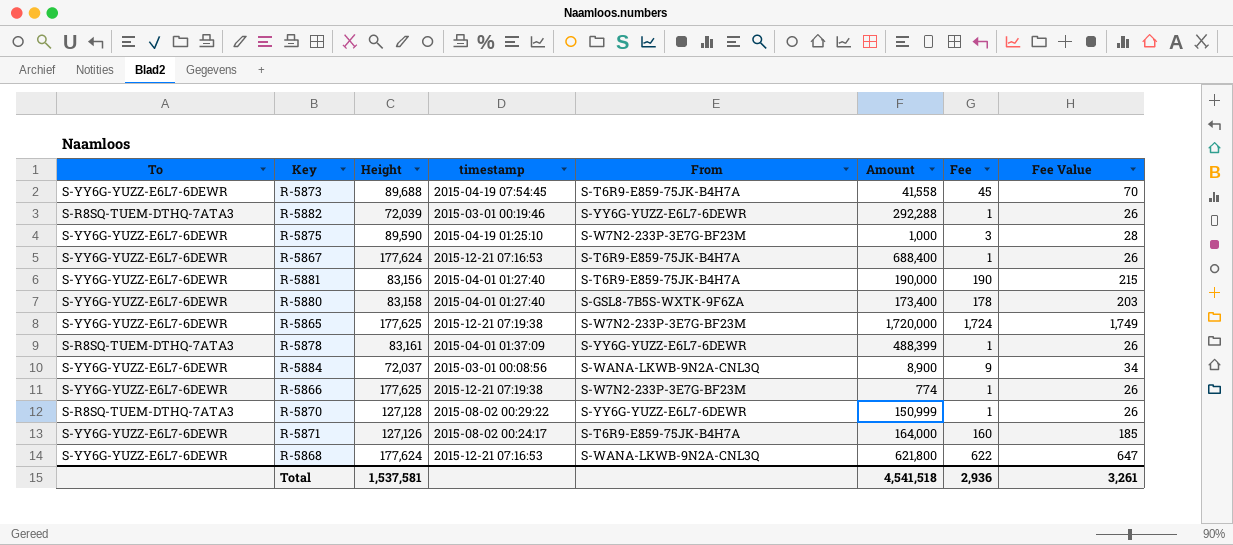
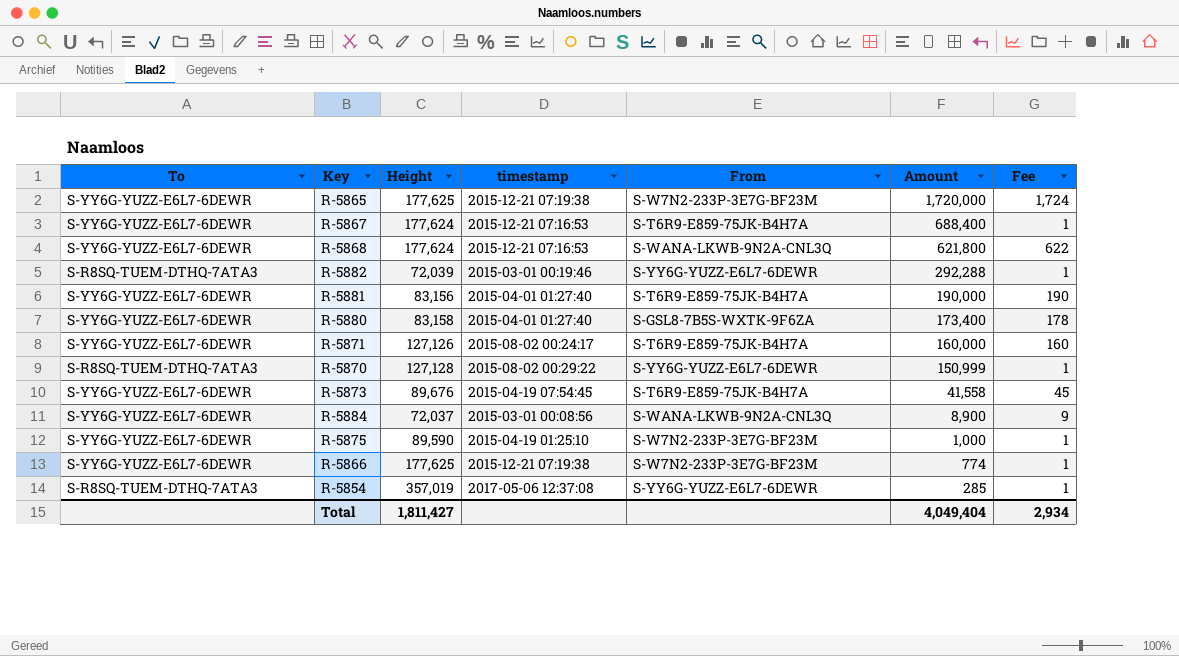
row order: none -> Amount descending
column Fee Value | formula: [Fee] + 25 -> none
row R-5878: S-R8SQ-TUEM-DTHQ-7ATA3 | 83,161 | 2015-04-01 01:37:09 | S-YY6G-YUZZ-E6L7-6DEWR | 488,399 | 1 | 26 -> none
R-5871 | Amount: 164,000 -> 160,000
R-5873 | Height: 89,688 -> 89,676
R-5875 | Fee: 3 -> 1
row R-5854: none -> S-R8SQ-TUEM-DTHQ-7ATA3 | 357,019 | 2017-05-06 12:37:08 | S-YY6G-YUZZ-E6L7-6DEWR | 285 | 1
Total | Height: 1,537,581 -> 1,811,427
Total | Amount: 4,541,518 -> 4,049,404
Total | Fee: 2,936 -> 2,934

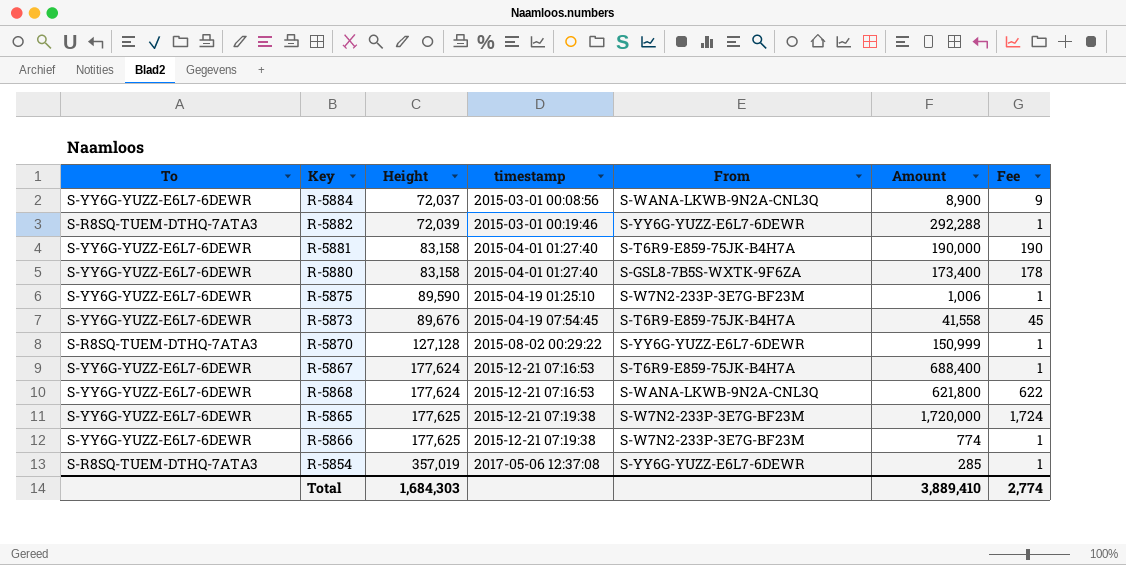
row order: Amount descending -> Height ascending
row R-5871: S-YY6G-YUZZ-E6L7-6DEWR | 127,126 | 2015-08-02 00:24:17 | S-T6R9-E859-75JK-B4H7A | 160,000 | 160 -> none
R-5881 | Height: 83,156 -> 83,158
R-5875 | Amount: 1,000 -> 1,006
Total | Height: 1,811,427 -> 1,684,303
Total | Amount: 4,049,404 -> 3,889,410
Total | Fee: 2,934 -> 2,774

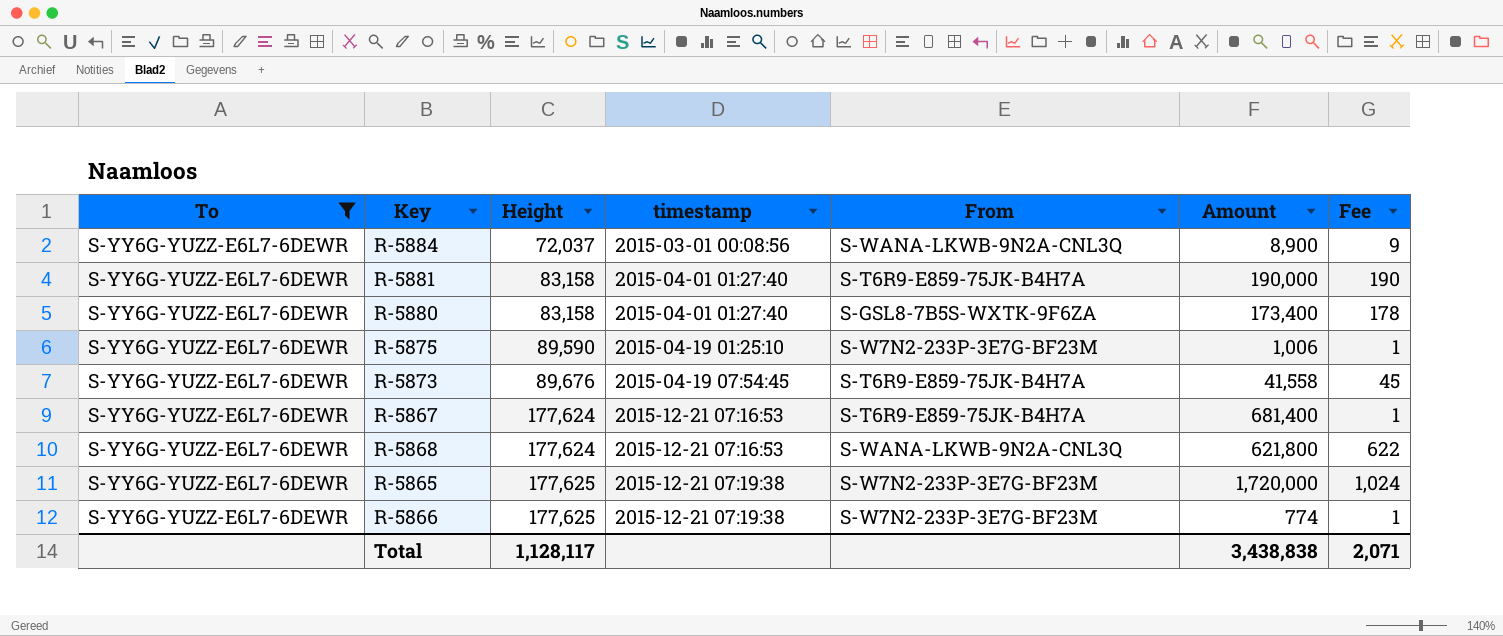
filter: none -> To = S-YY6G-YUZZ-E6L7-6DEWR
R-5867 | Amount: 688,400 -> 681,400
R-5865 | Fee: 1,724 -> 1,024
Total | Height: 1,684,303 -> 1,128,117
Total | Amount: 3,889,410 -> 3,438,838
Total | Fee: 2,774 -> 2,071

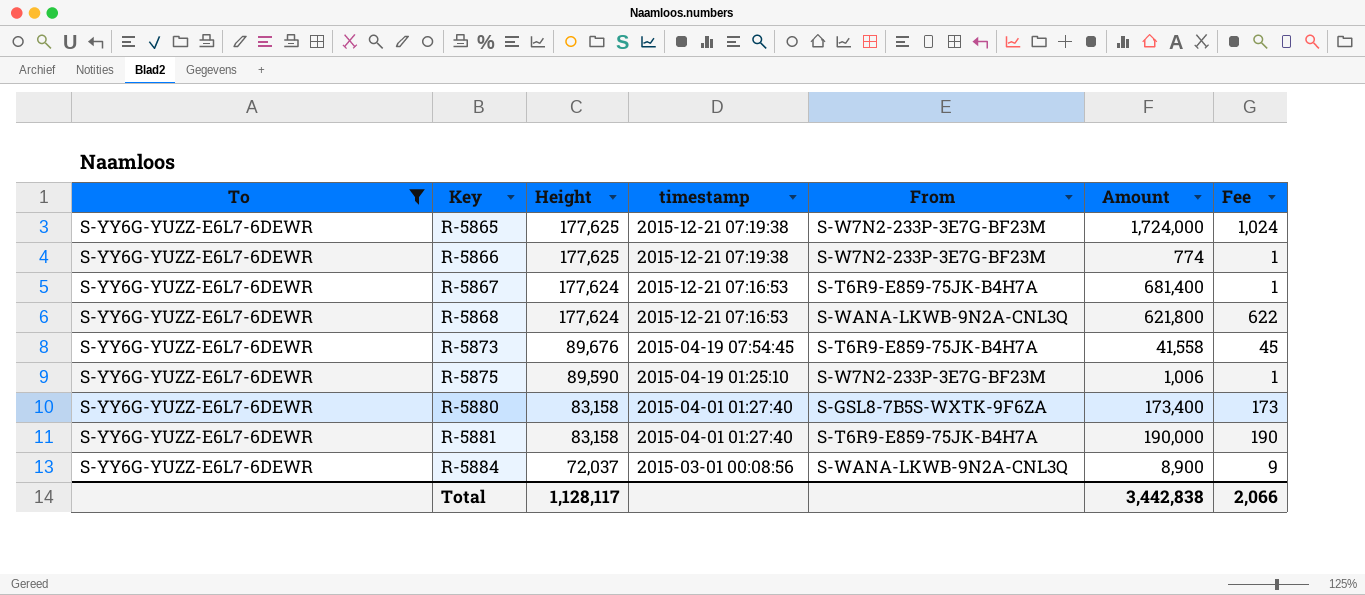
row order: Height ascending -> Key ascending
R-5865 | Amount: 1,720,000 -> 1,724,000
R-5880 | Fee: 178 -> 173
Total | Amount: 3,438,838 -> 3,442,838
Total | Fee: 2,071 -> 2,066

